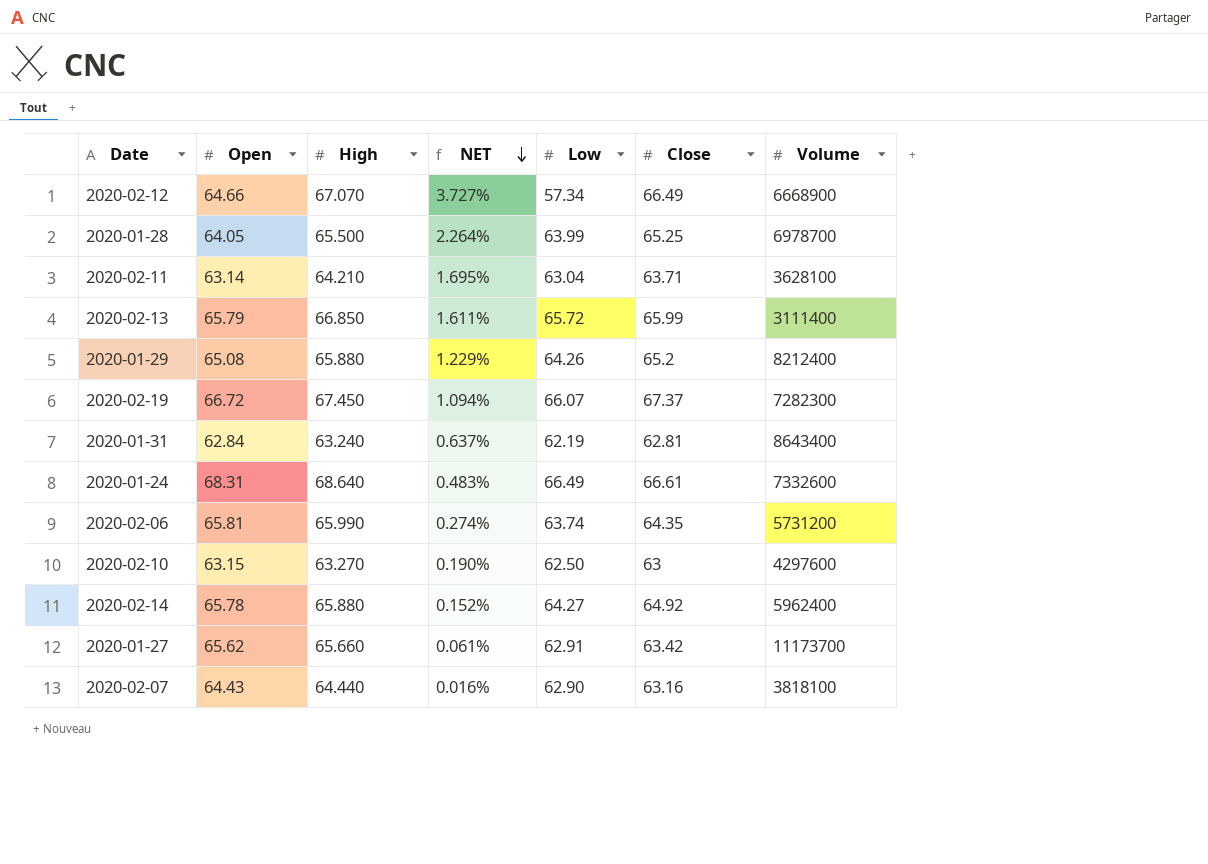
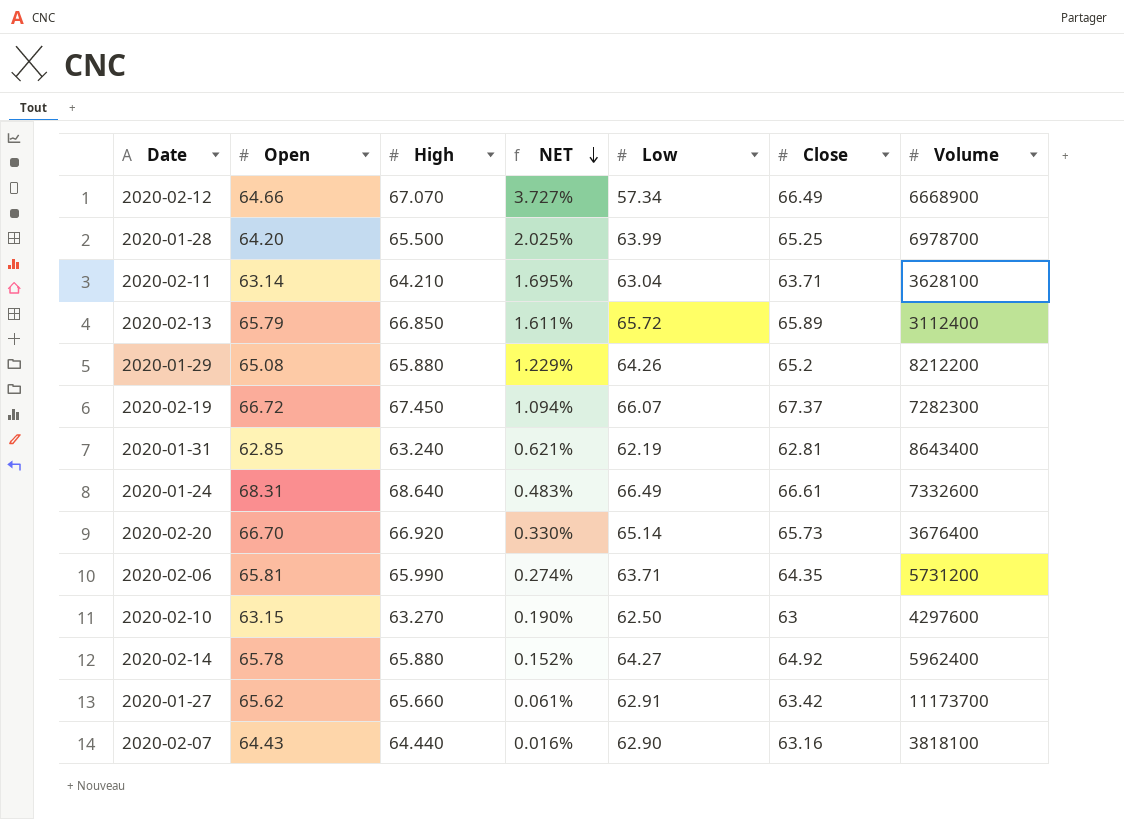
2020-01-28 | Open: 64.05 -> 64.20
2020-01-28 | NET: 2.264% -> 2.025%
2020-02-13 | Close: 65.99 -> 65.89
2020-02-13 | Volume: 3111400 -> 3112400
2020-01-29 | Volume: 8212400 -> 8212200
2020-01-31 | Open: 62.84 -> 62.85
2020-01-31 | NET: 0.637% -> 0.621%
row 2020-02-20: none -> 66.70 | 66.920 | 0.330% | 65.14 | 65.73 | 3676400
2020-02-06 | Low: 63.74 -> 63.71

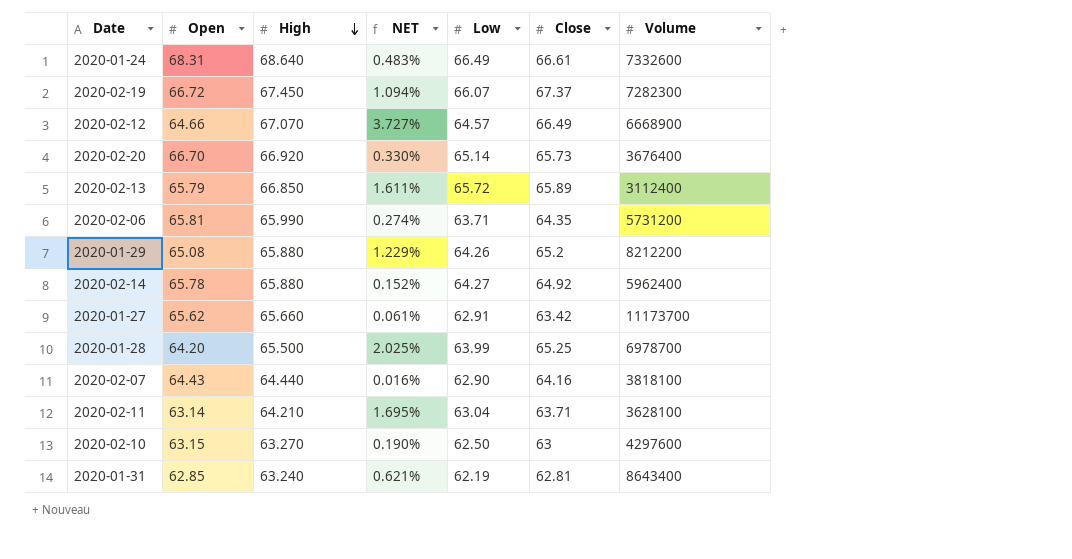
row order: NET descending -> High descending
2020-02-12 | Low: 57.34 -> 64.57
2020-02-07 | Close: 63.16 -> 64.16

